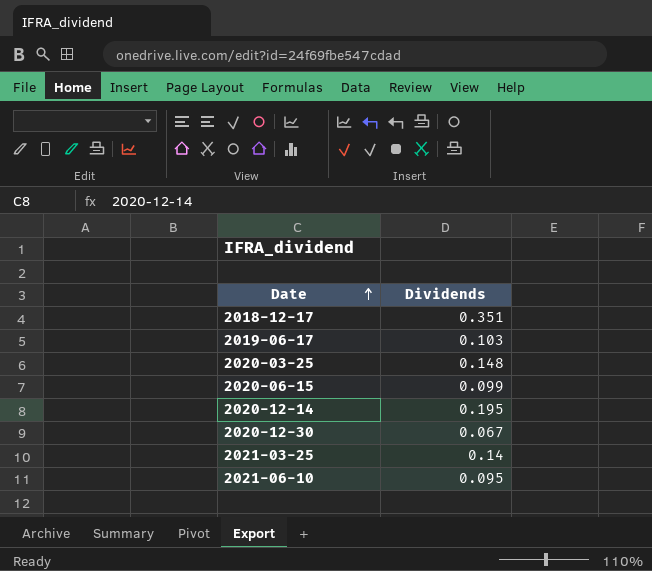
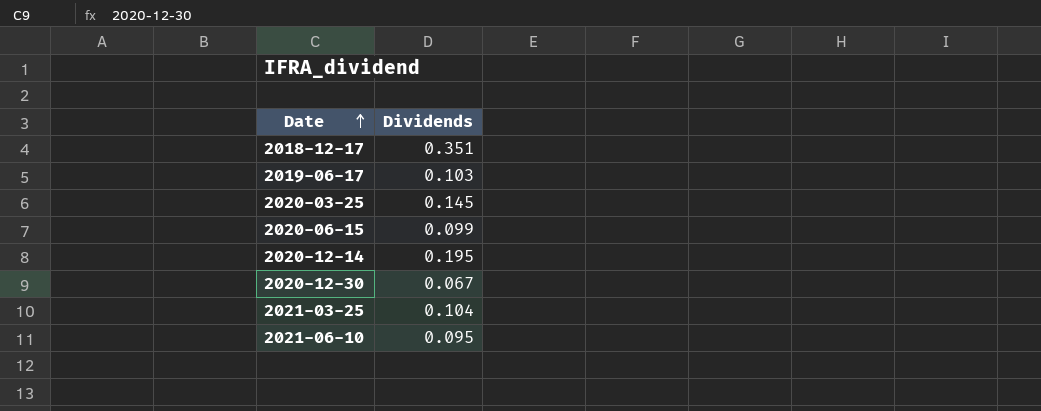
2020-03-25 | Dividends: 0.148 -> 0.145
2021-03-25 | Dividends: 0.14 -> 0.104

